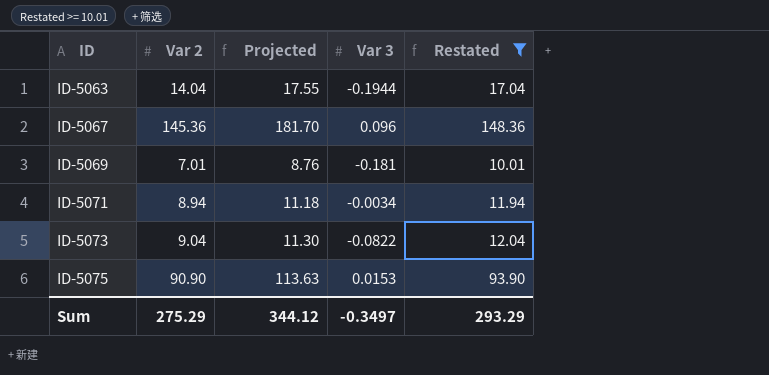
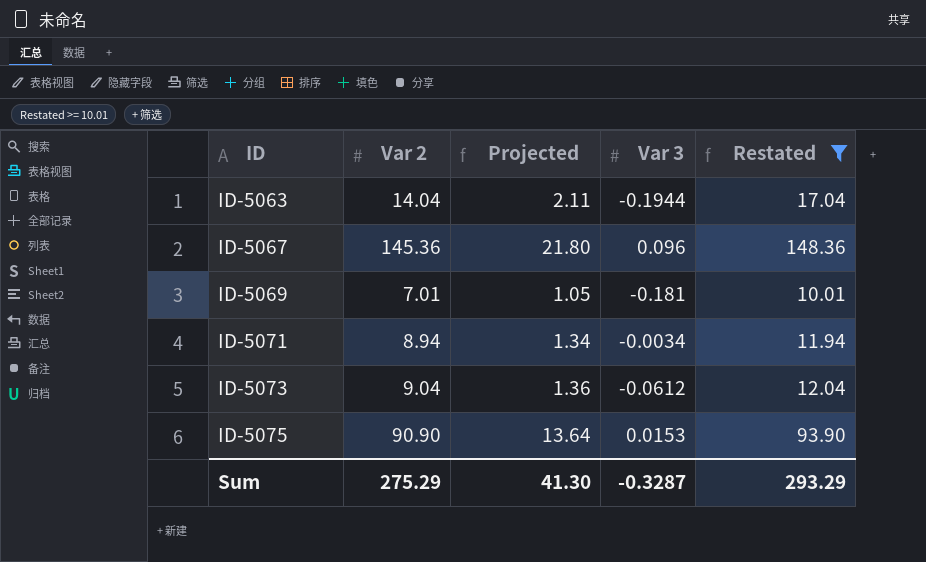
column Projected | formula: [Var 2] * 1.25 -> [Var 2] * 0.15
ID-5073 | Var 3: -0.0822 -> -0.0612
Sum | Projected: 344.12 -> 41.30
Sum | Var 3: -0.3497 -> -0.3287

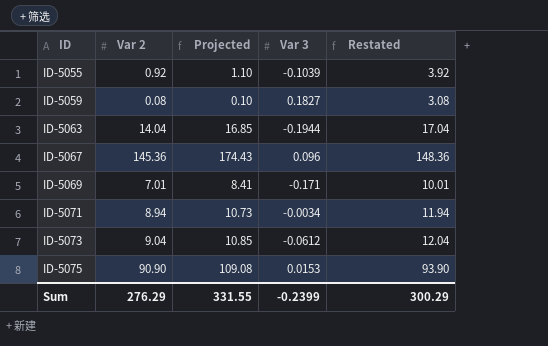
filter: Restated >= 10.01 -> none
column Projected | formula: [Var 2] * 0.15 -> [Var 2] * 1.2
ID-5069 | Var 3: -0.181 -> -0.171
Sum | Var 2: 275.29 -> 276.29
Sum | Projected: 41.30 -> 331.55
Sum | Var 3: -0.3287 -> -0.2399
Sum | Restated: 293.29 -> 300.29

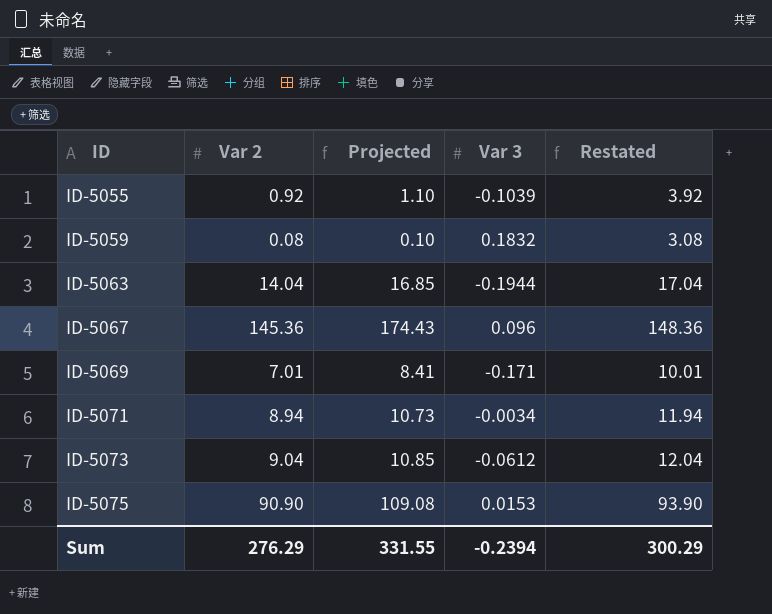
ID-5059 | Var 3: 0.1827 -> 0.1832
Sum | Var 3: -0.2399 -> -0.2394

